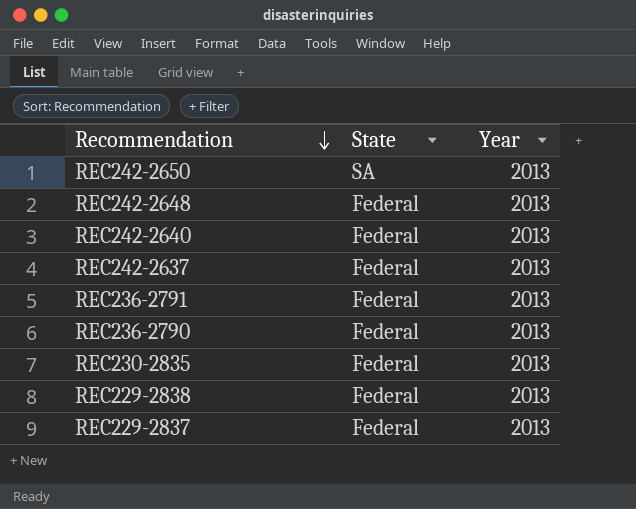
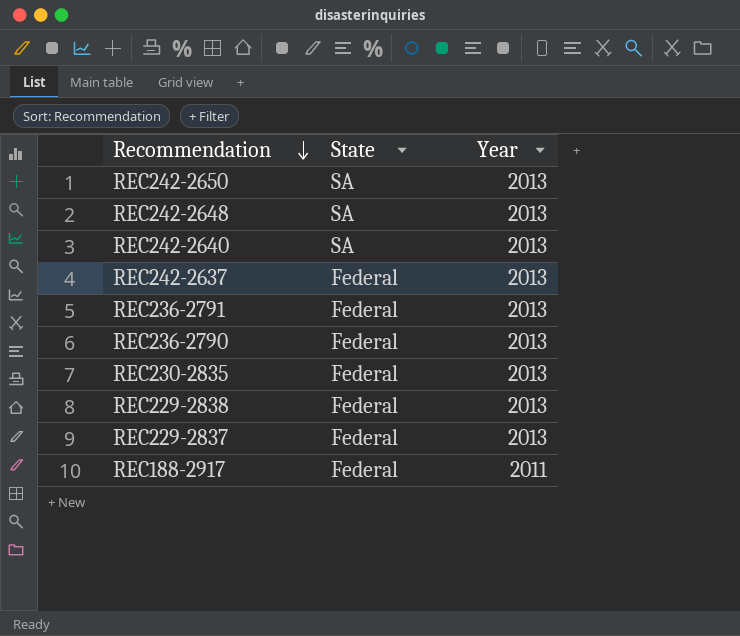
REC242-2648 | State: Federal -> SA
REC242-2640 | State: Federal -> SA
row REC188-2917: none -> Federal | 2011

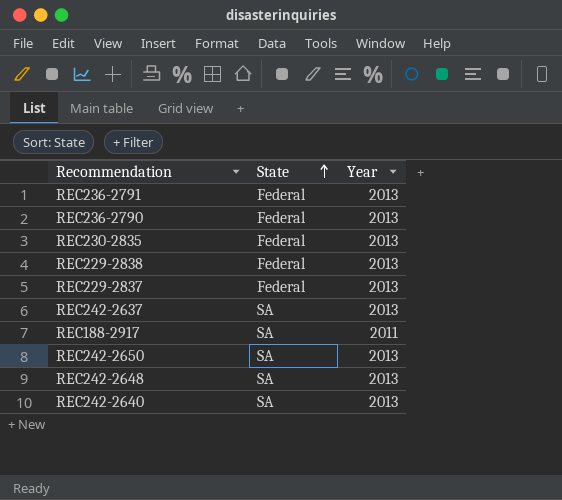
row order: Recommendation descending -> State ascending
REC242-2637 | State: Federal -> SA
REC188-2917 | State: Federal -> SA

